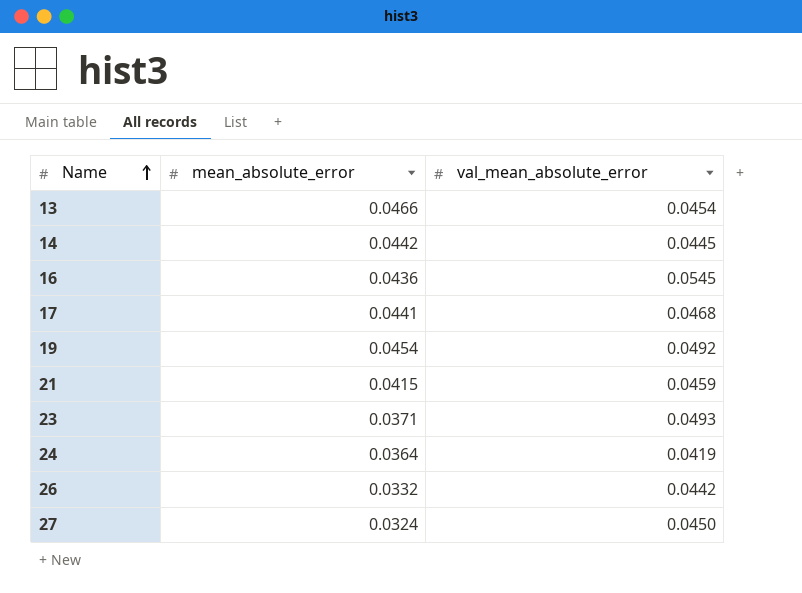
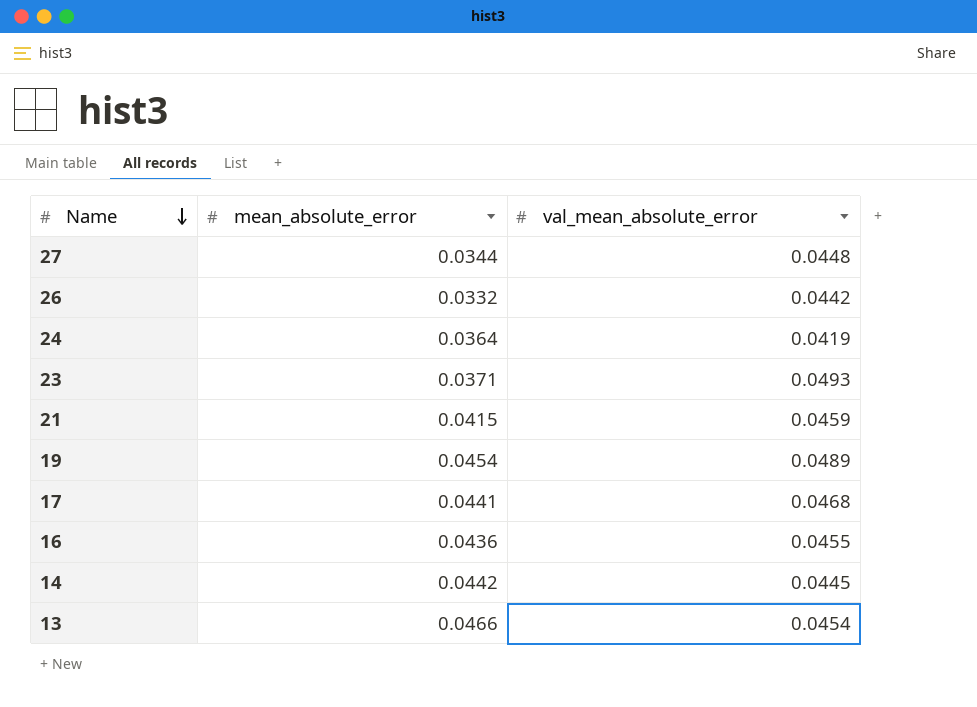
row order: Name ascending -> Name descending
27 | mean_absolute_error: 0.0324 -> 0.0344
27 | val_mean_absolute_error: 0.0450 -> 0.0448
19 | val_mean_absolute_error: 0.0492 -> 0.0489
16 | val_mean_absolute_error: 0.0545 -> 0.0455

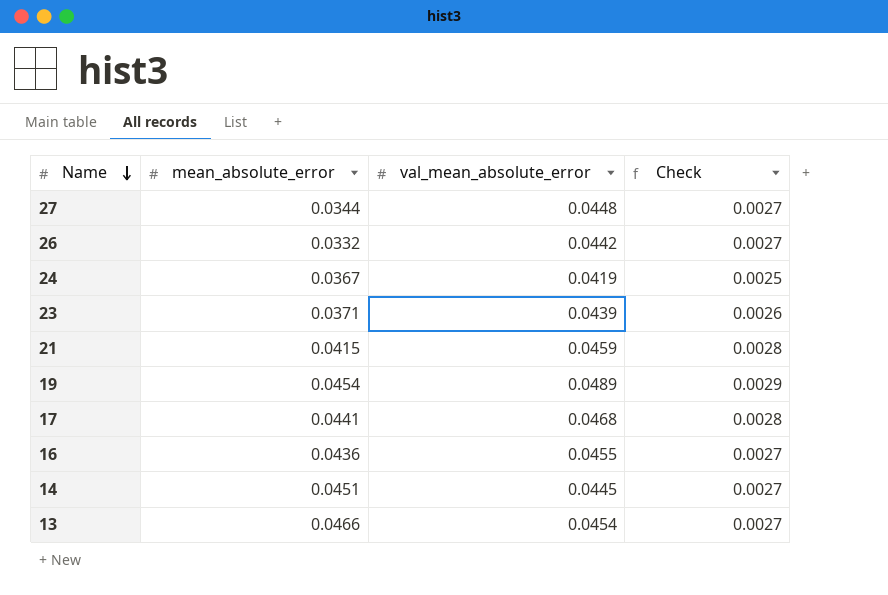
column Check | formula: none -> [val_mean_absolute_error] * 0.06
24 | mean_absolute_error: 0.0364 -> 0.0367
23 | val_mean_absolute_error: 0.0493 -> 0.0439
14 | mean_absolute_error: 0.0442 -> 0.0451

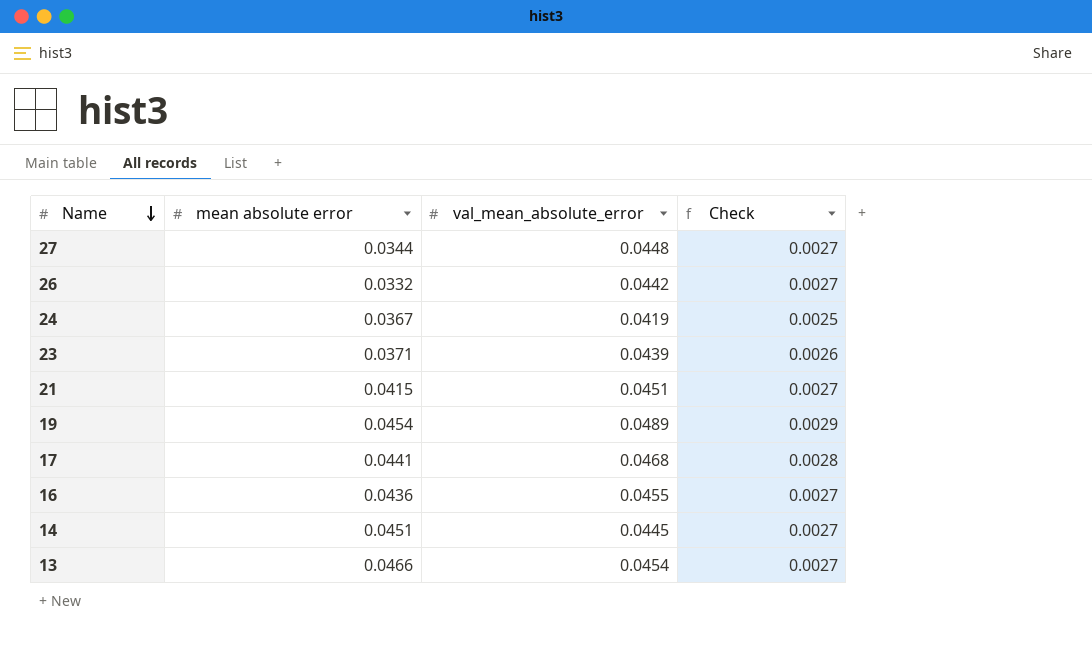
column name: mean_absolute_error -> mean absolute error
21 | val_mean_absolute_error: 0.0459 -> 0.0451
21 | Check: 0.0028 -> 0.0027

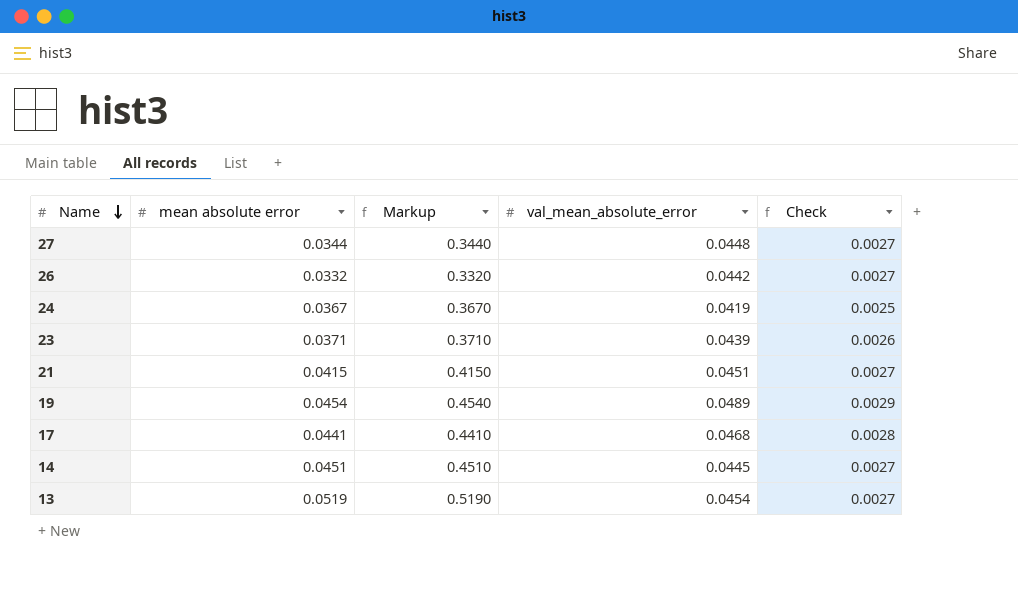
column Markup | formula: none -> [mean absolute error] * 10
row 16: 0.0436 | 0.0455 | 0.0027 -> none
13 | mean absolute error: 0.0466 -> 0.0519

